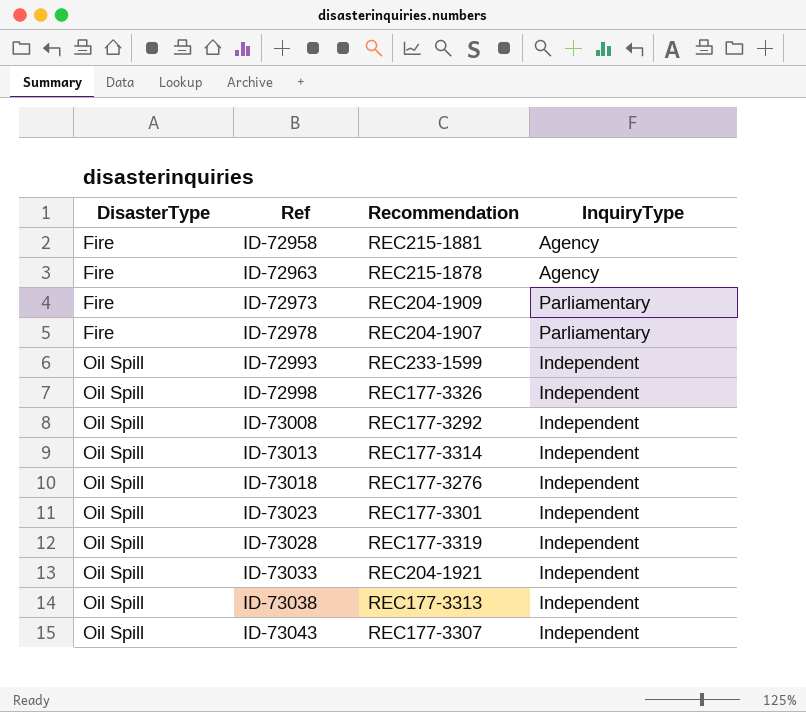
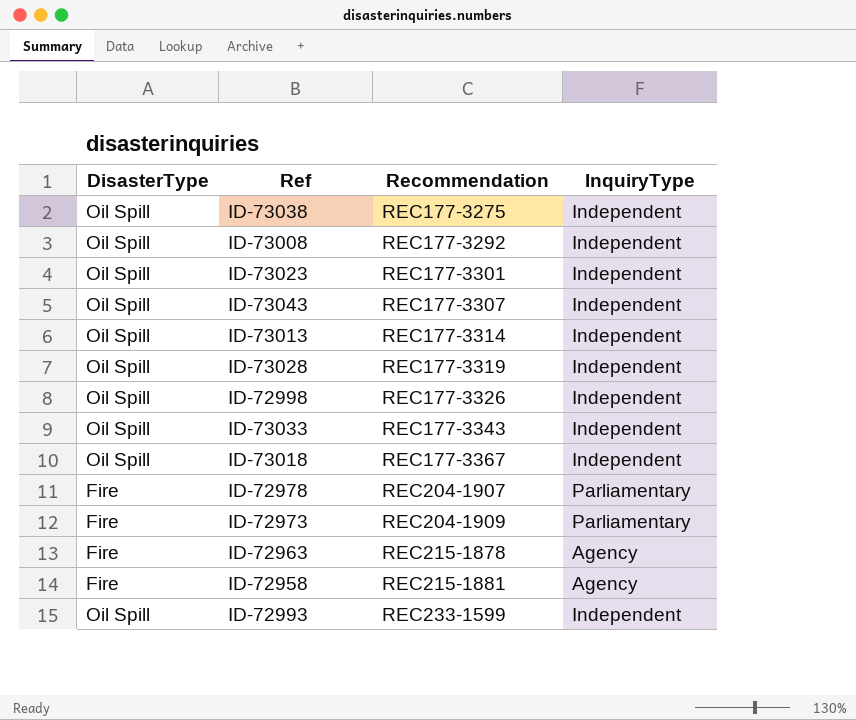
row order: DisasterType ascending -> Recommendation ascending
ID-73038 | Recommendation: REC177-3313 -> REC177-3275
ID-73033 | Recommendation: REC204-1921 -> REC177-3343
ID-73018 | Recommendation: REC177-3276 -> REC177-3367

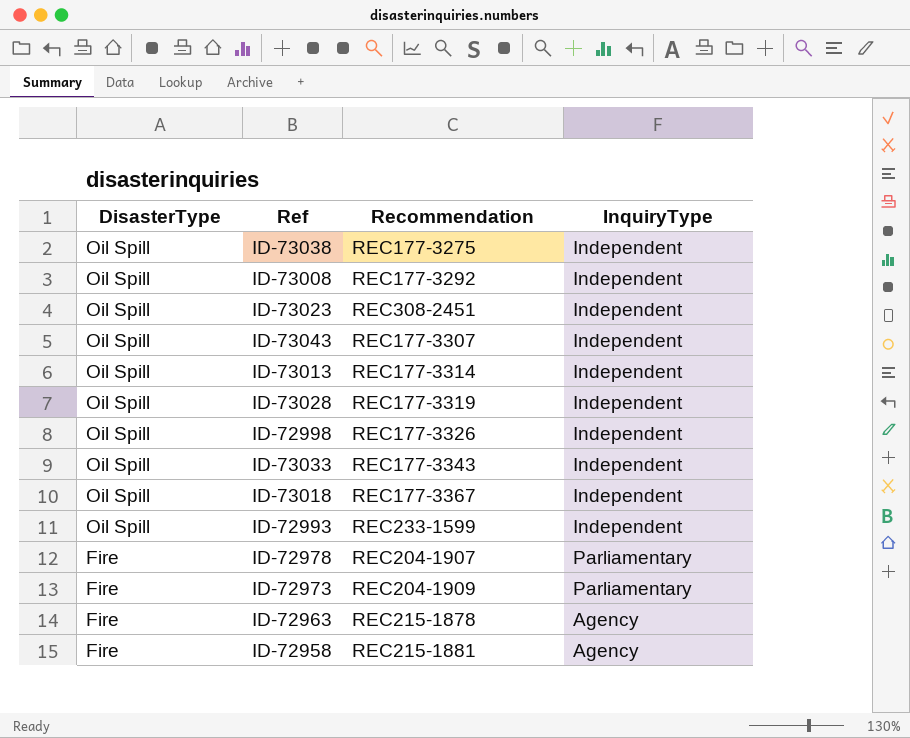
row order: Recommendation ascending -> DisasterType descending
ID-73023 | Recommendation: REC177-3301 -> REC308-2451

